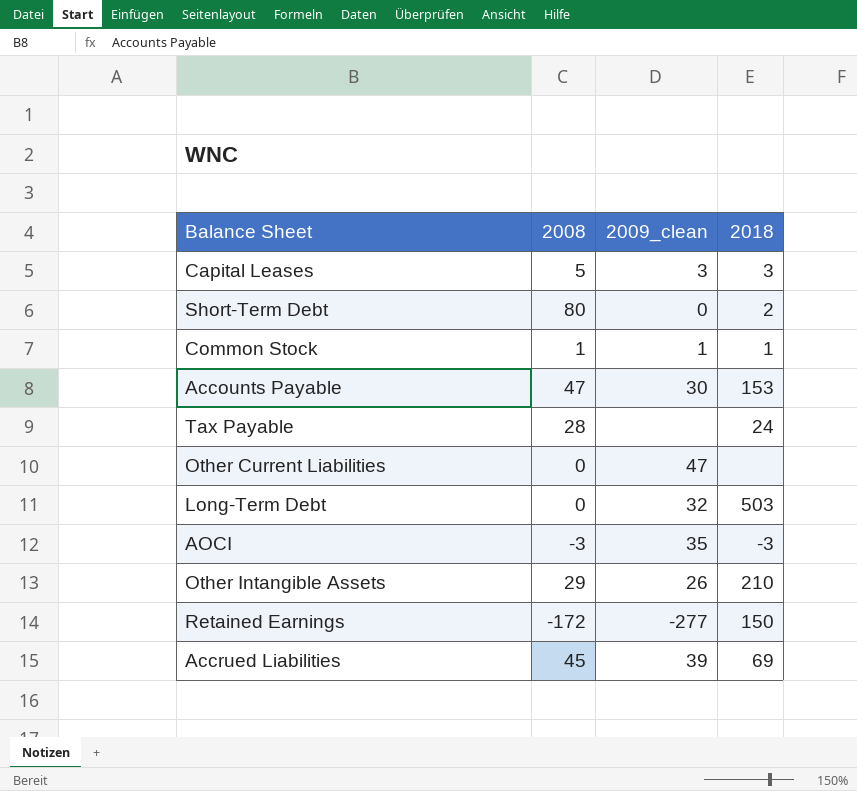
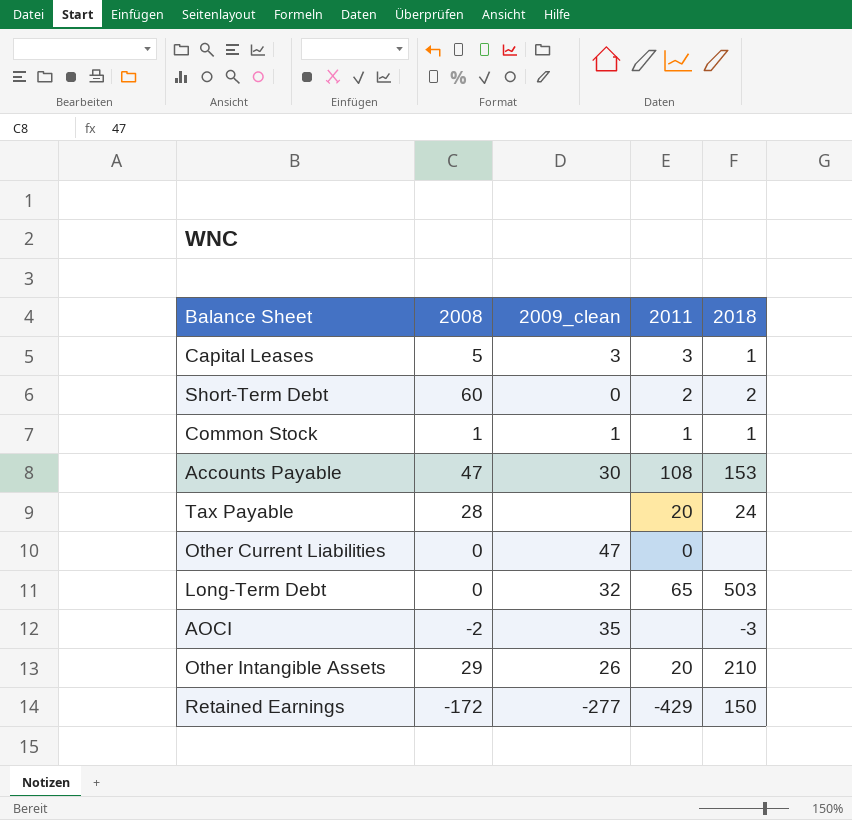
column 2011 | position: none -> 4
row Accrued Liabilities: 45 | 39 | 69 -> none
Capital Leases | 2018: 3 -> 1
Short-Term Debt | 2008: 80 -> 60
AOCI | 2008: -3 -> -2

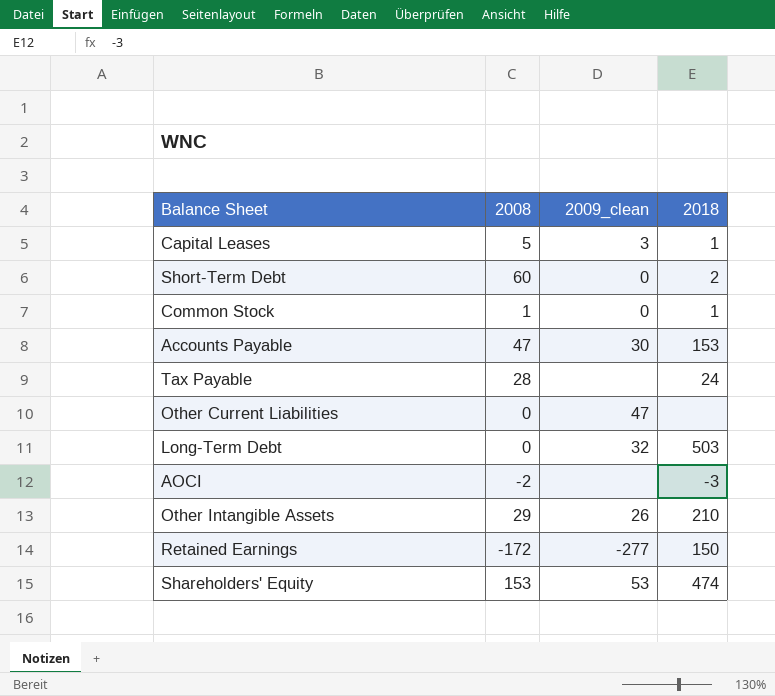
column 2011 | position: 4 -> none
Common Stock | 2009_clean: 1 -> 0
AOCI | 2009_clean: 35 -> none
row Shareholders' Equity: none -> 153 | 53 | 474

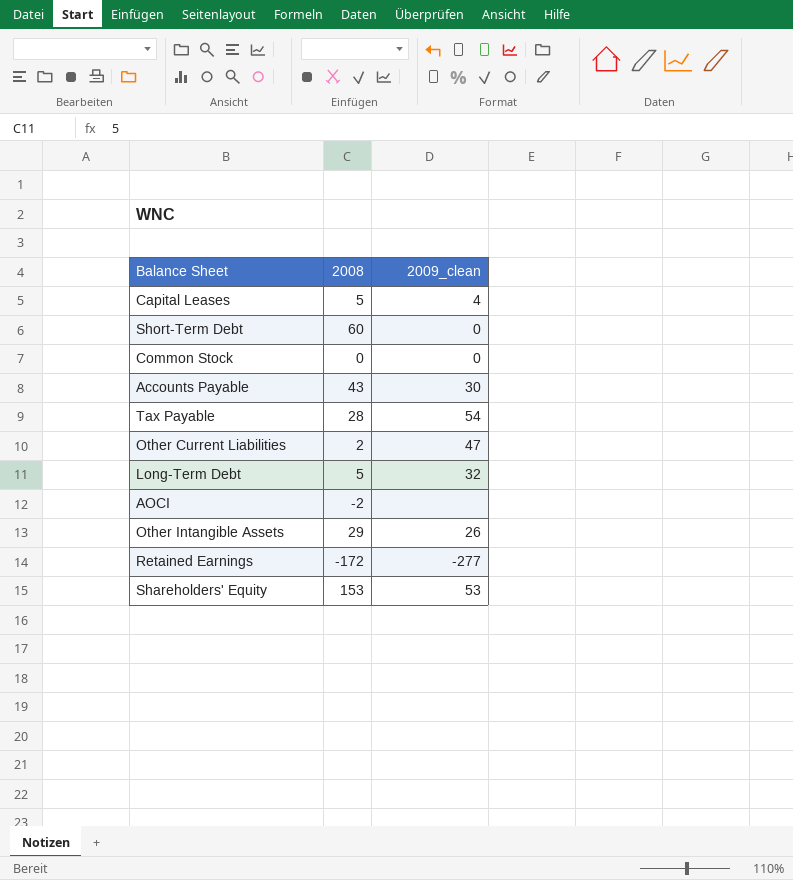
column 2018 | position: 4 -> none
Capital Leases | 2009_clean: 3 -> 4
Common Stock | 2008: 1 -> 0
Accounts Payable | 2008: 47 -> 43
Tax Payable | 2009_clean: none -> 54
Other Current Liabilities | 2008: 0 -> 2
Long-Term Debt | 2008: 0 -> 5

